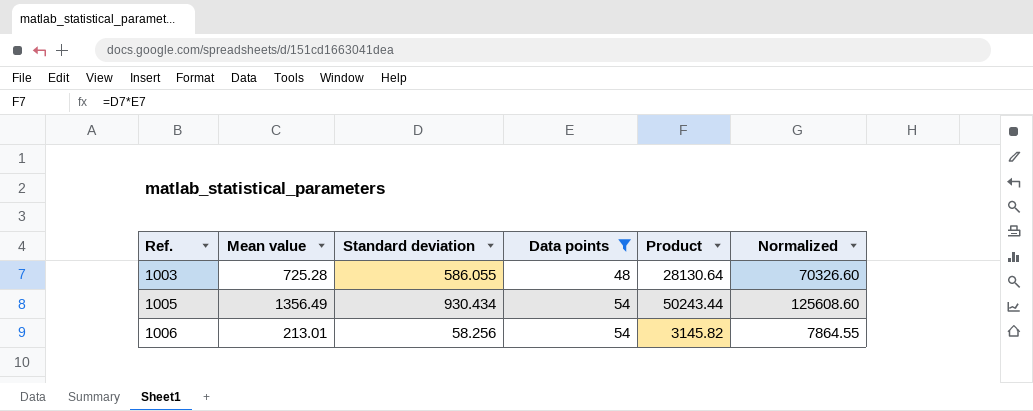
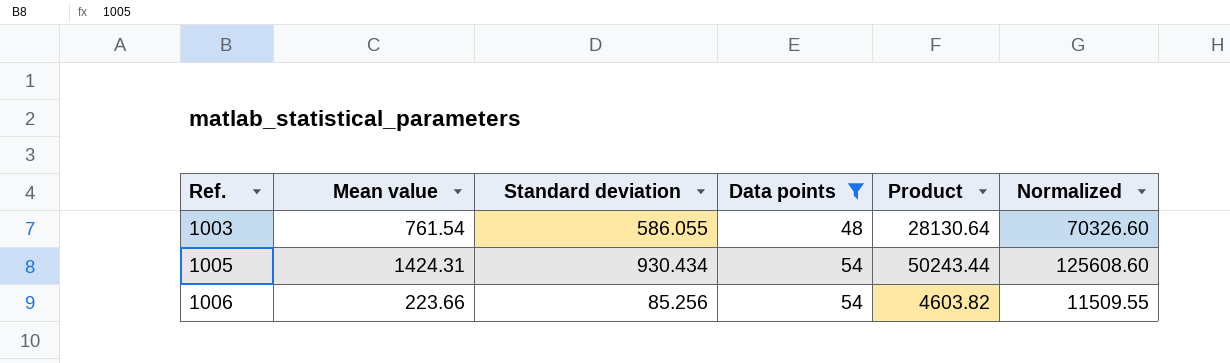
1003 | Mean value: 725.28 -> 761.54
1005 | Mean value: 1356.49 -> 1424.31
1006 | Mean value: 213.01 -> 223.66
1006 | Standard deviation: 58.256 -> 85.256
1006 | Product: 3145.82 -> 4603.82
1006 | Normalized: 7864.55 -> 11509.55

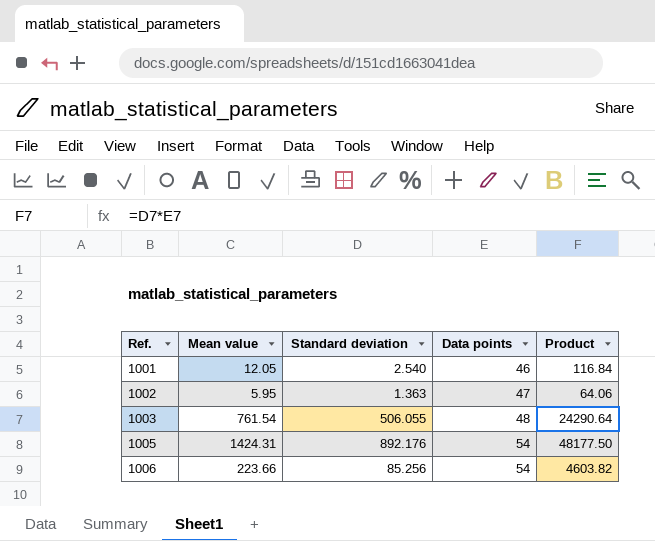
filter: Data points >= 48 -> none
column Normalized | formula: [Product] * 2.5 -> none
1003 | Standard deviation: 586.055 -> 506.055
1003 | Product: 28130.64 -> 24290.64
1005 | Standard deviation: 930.434 -> 892.176
1005 | Product: 50243.44 -> 48177.50

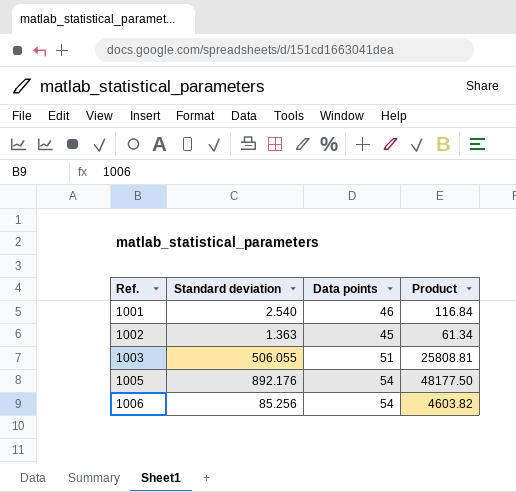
column Mean value | position: 2 -> none
1002 | Data points: 47 -> 45
1002 | Product: 64.06 -> 61.34
1003 | Data points: 48 -> 51
1003 | Product: 24290.64 -> 25808.81

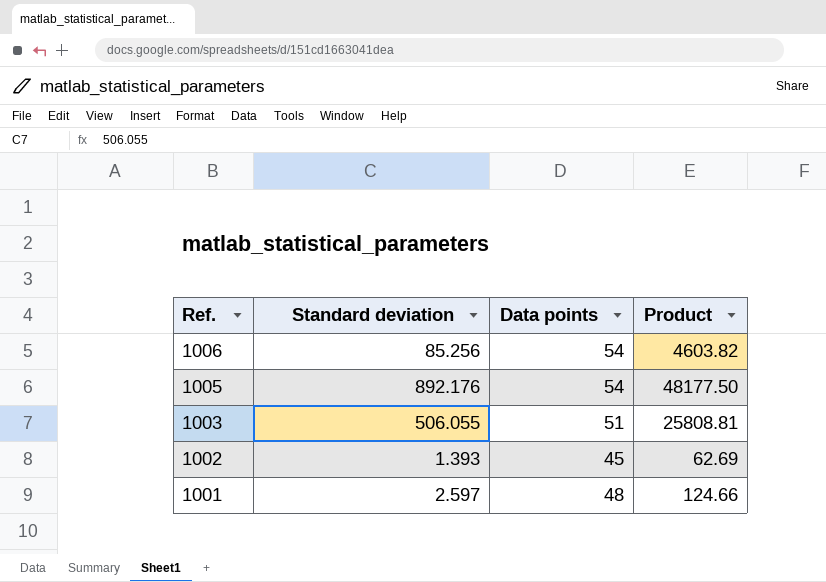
row order: Ref. ascending -> Ref. descending
1002 | Standard deviation: 1.363 -> 1.393
1002 | Product: 61.34 -> 62.69
1001 | Standard deviation: 2.540 -> 2.597
1001 | Data points: 46 -> 48
1001 | Product: 116.84 -> 124.66

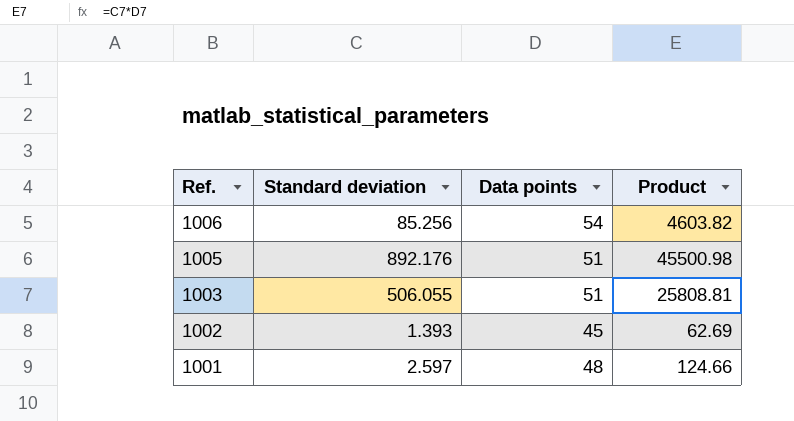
1005 | Data points: 54 -> 51
1005 | Product: 48177.50 -> 45500.98

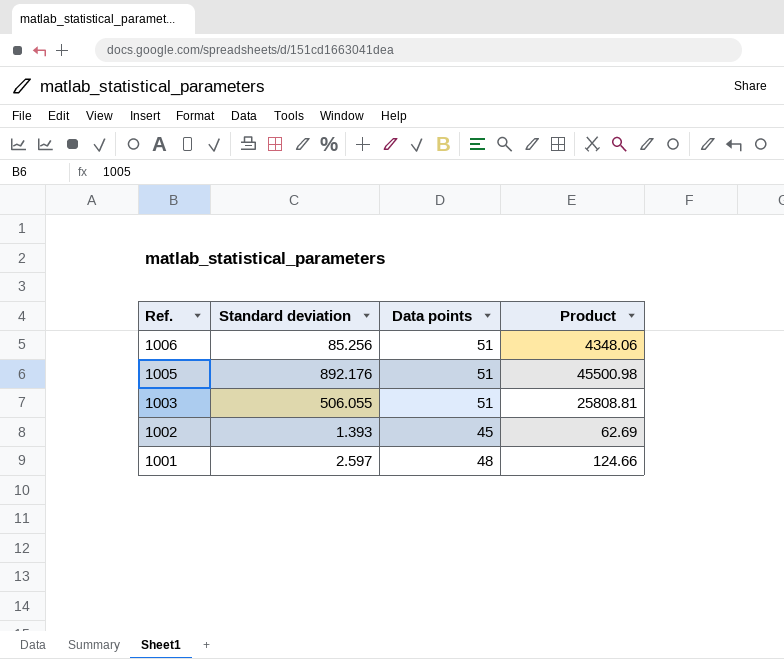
1006 | Data points: 54 -> 51
1006 | Product: 4603.82 -> 4348.06

